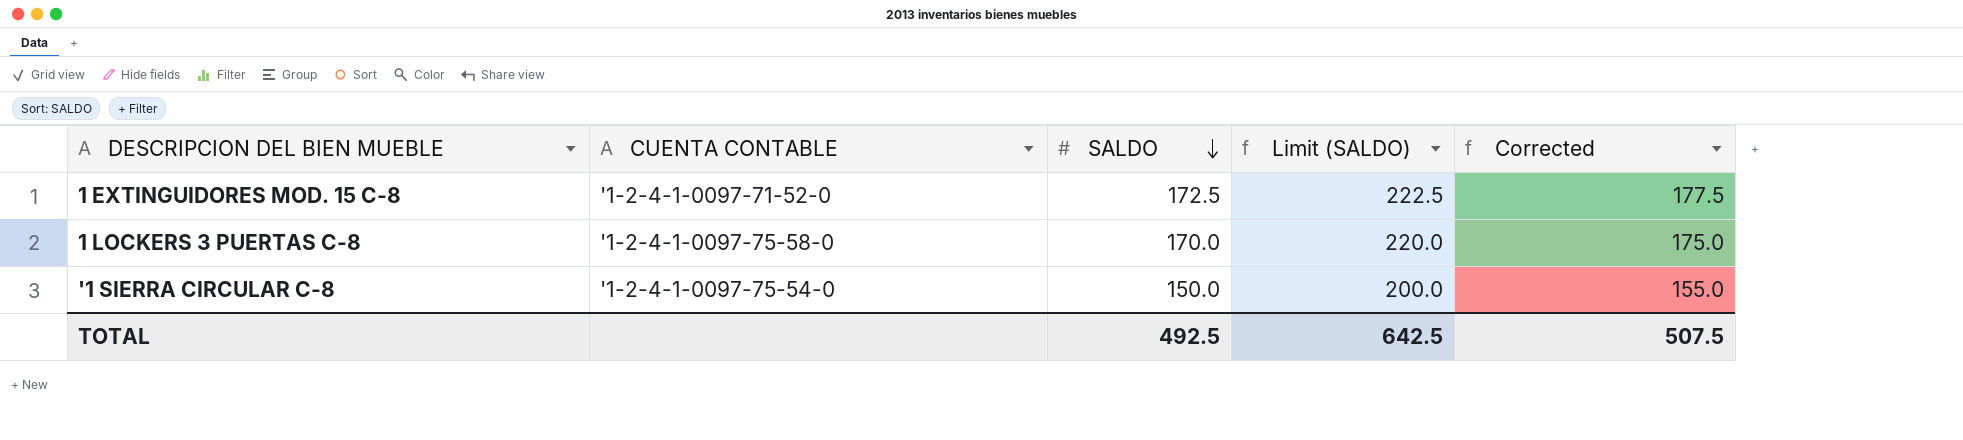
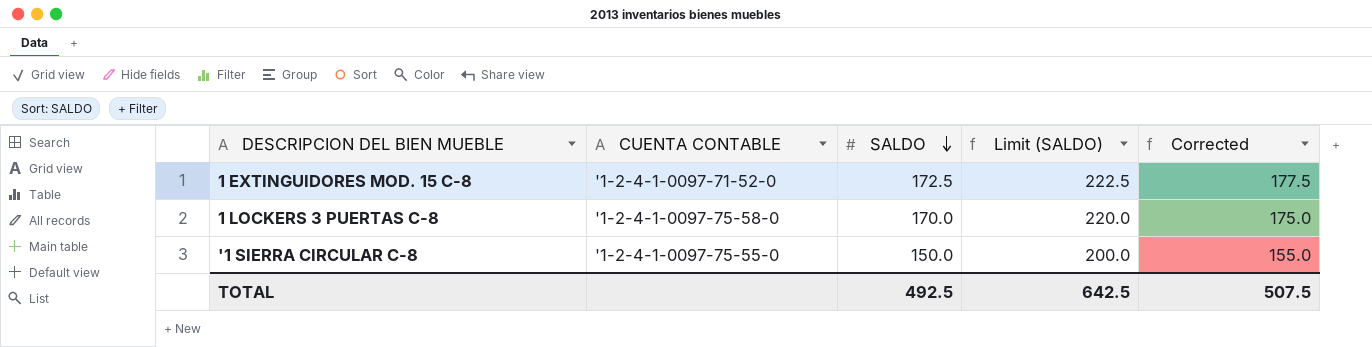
'1 SIERRA CIRCULAR C-8 | CUENTA CONTABLE: '1-2-4-1-0097-75-54-0 -> '1-2-4-1-0097-75-55-0

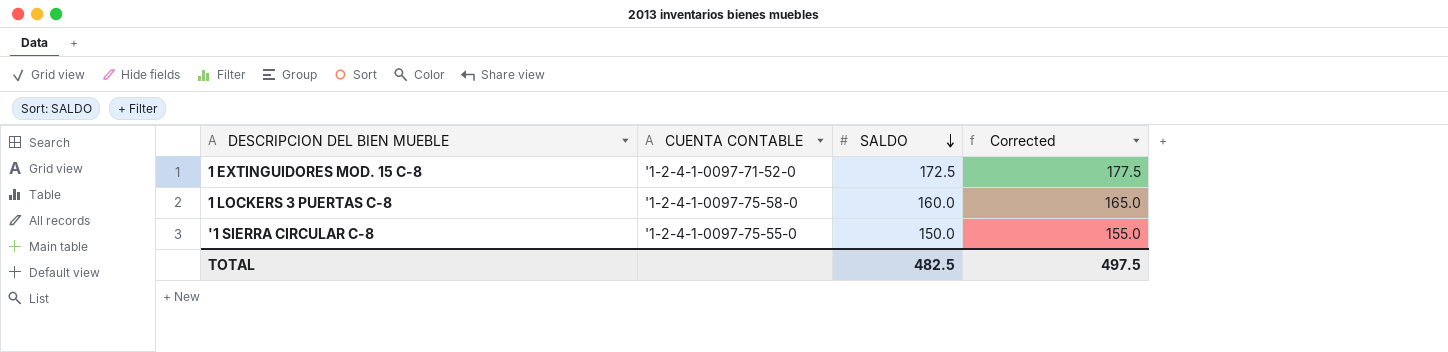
column Limit (SALDO) | formula: [SALDO] + 50 -> none
1 LOCKERS 3 PUERTAS C-8 | SALDO: 170.0 -> 160.0
1 LOCKERS 3 PUERTAS C-8 | Corrected: 175.0 -> 165.0
TOTAL | SALDO: 492.5 -> 482.5
TOTAL | Corrected: 507.5 -> 497.5

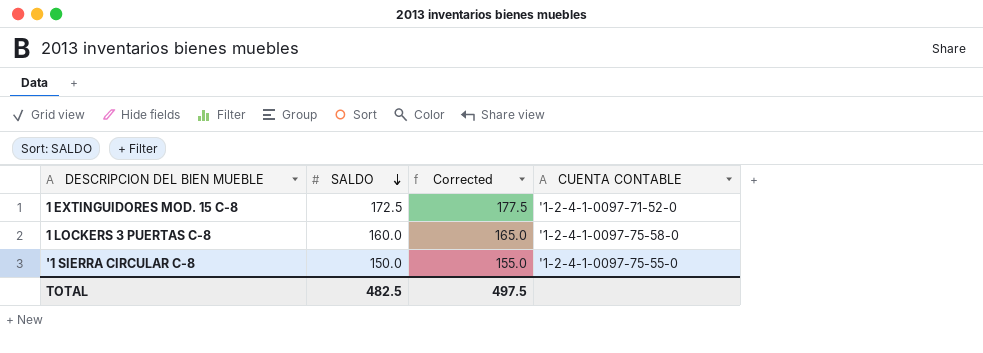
column CUENTA CONTABLE | position: 2 -> 4

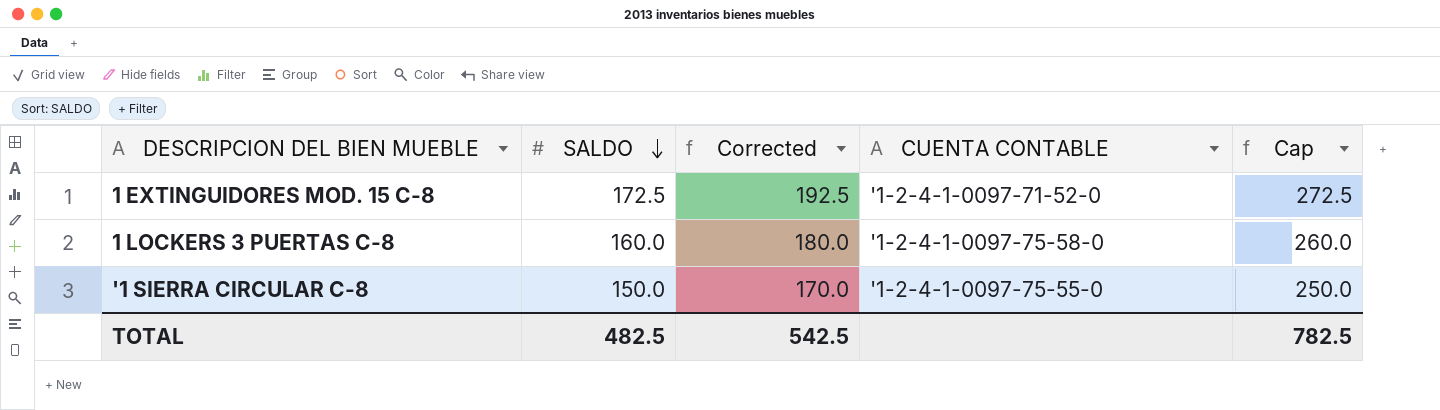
column Corrected | formula: [SALDO] + 5 -> [SALDO] + 20
column Cap | formula: none -> [SALDO] + 100
TOTAL | Corrected: 497.5 -> 542.5

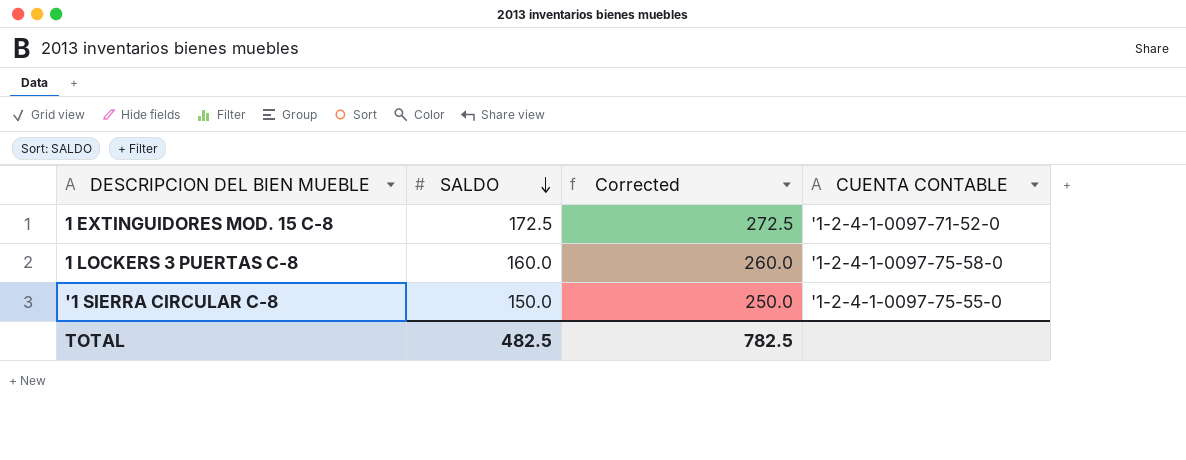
column Cap | formula: [SALDO] + 100 -> none
column Corrected | formula: [SALDO] + 20 -> [SALDO] + 100
TOTAL | Corrected: 542.5 -> 782.5

